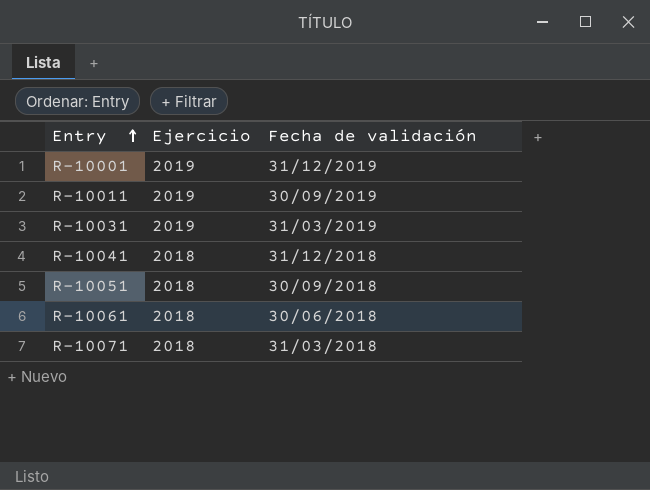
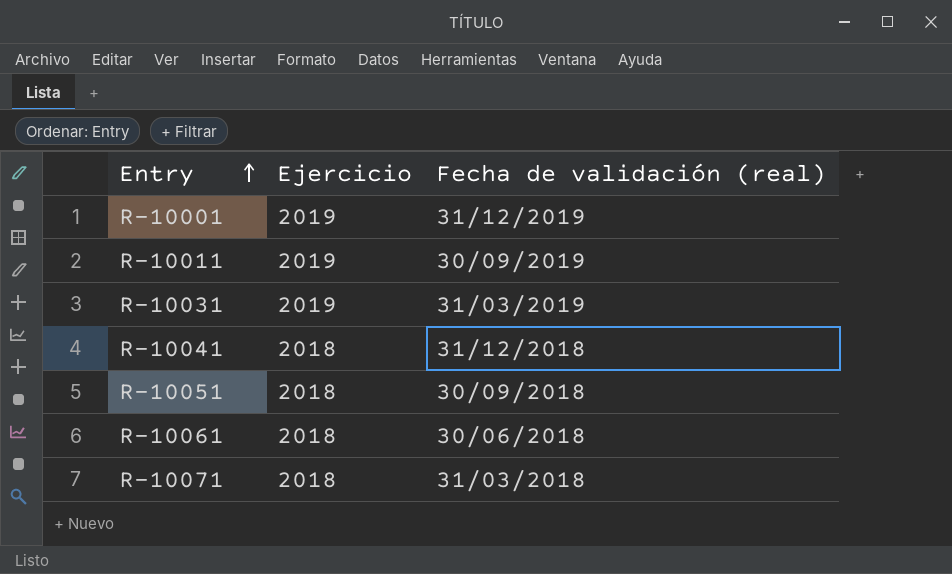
column name: Fecha de validación -> Fecha de validación (real)

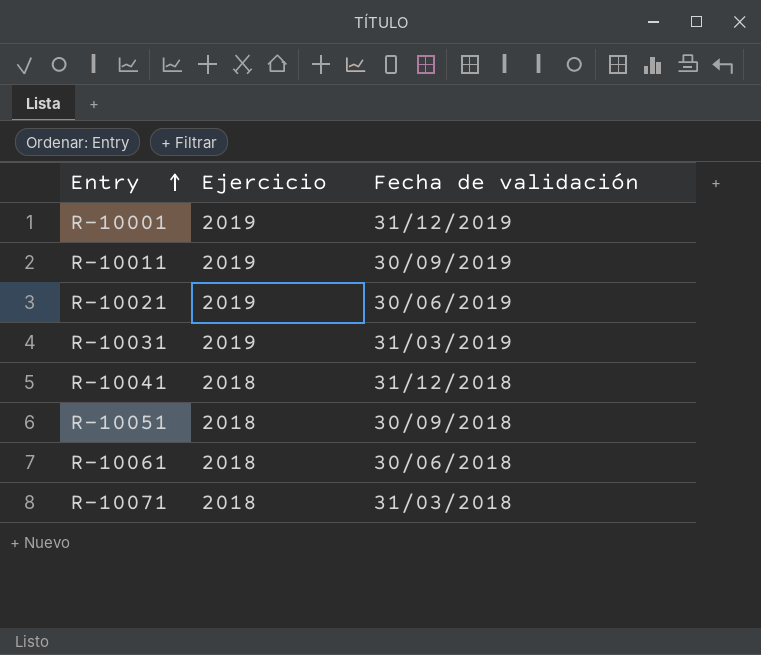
column name: Fecha de validación (real) -> Fecha de validación
row R-10021: none -> 2019 | 30/06/2019

